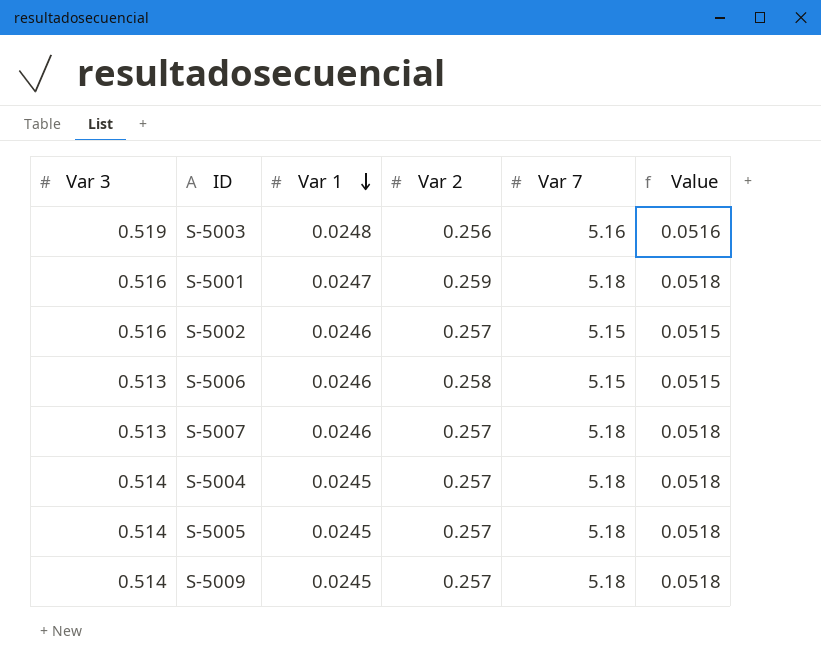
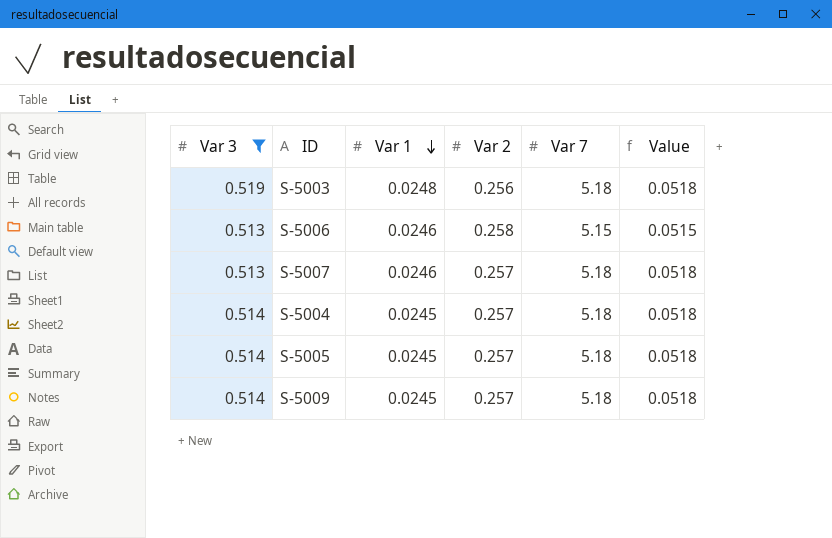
filter: none -> Var 3 != 0.516
S-5003 | Var 7: 5.16 -> 5.18
S-5003 | Value: 0.0516 -> 0.0518

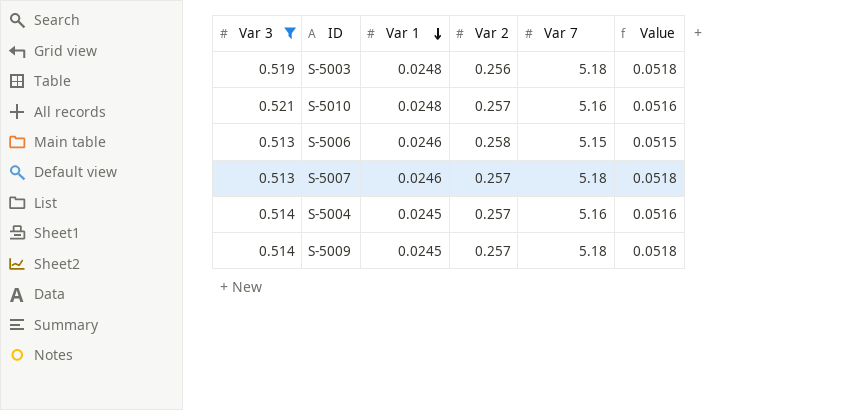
row S-5005: 0.514 | 0.0245 | 0.257 | 5.18 | 0.0518 -> none
row S-5010: none -> 0.521 | 0.0248 | 0.257 | 5.16 | 0.0516
S-5004 | Var 7: 5.18 -> 5.16
S-5004 | Value: 0.0518 -> 0.0516

